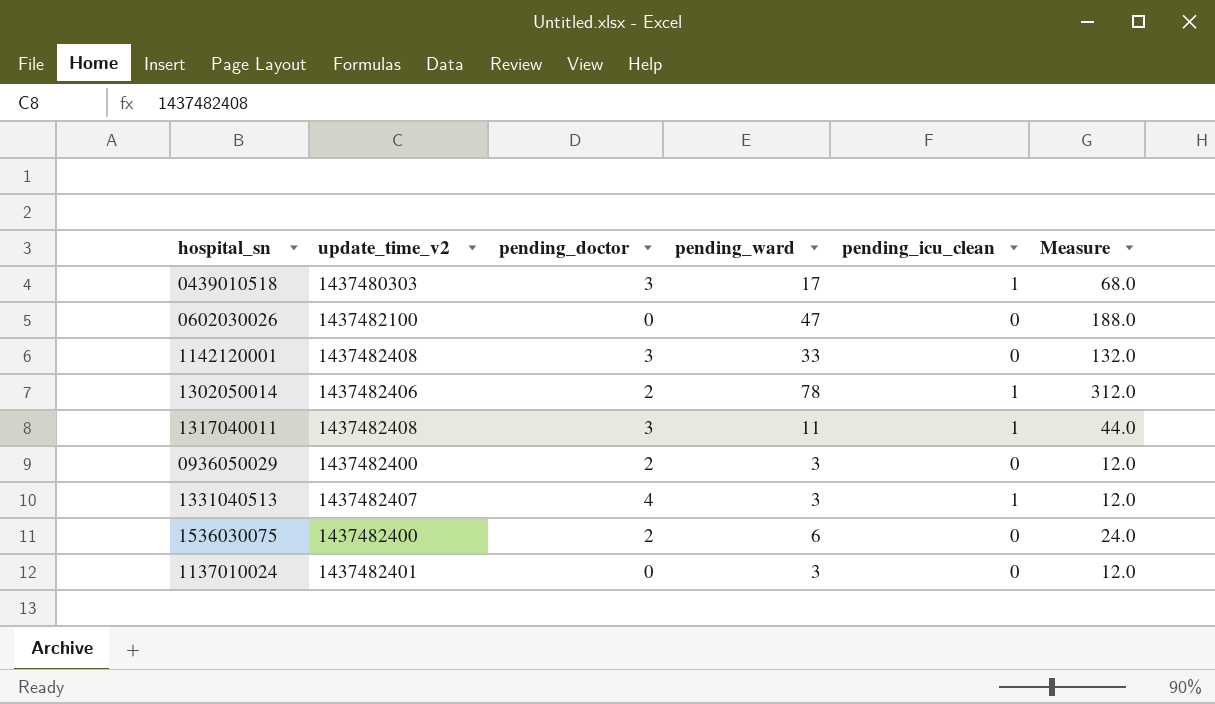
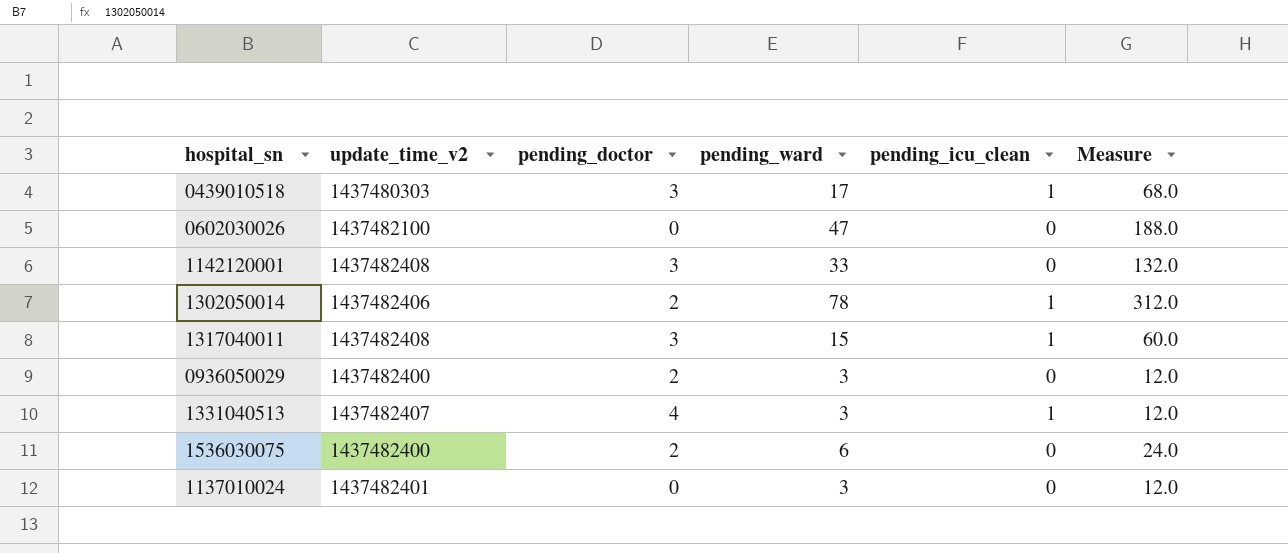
1317040011 | pending_ward: 11 -> 15
1317040011 | Measure: 44.0 -> 60.0

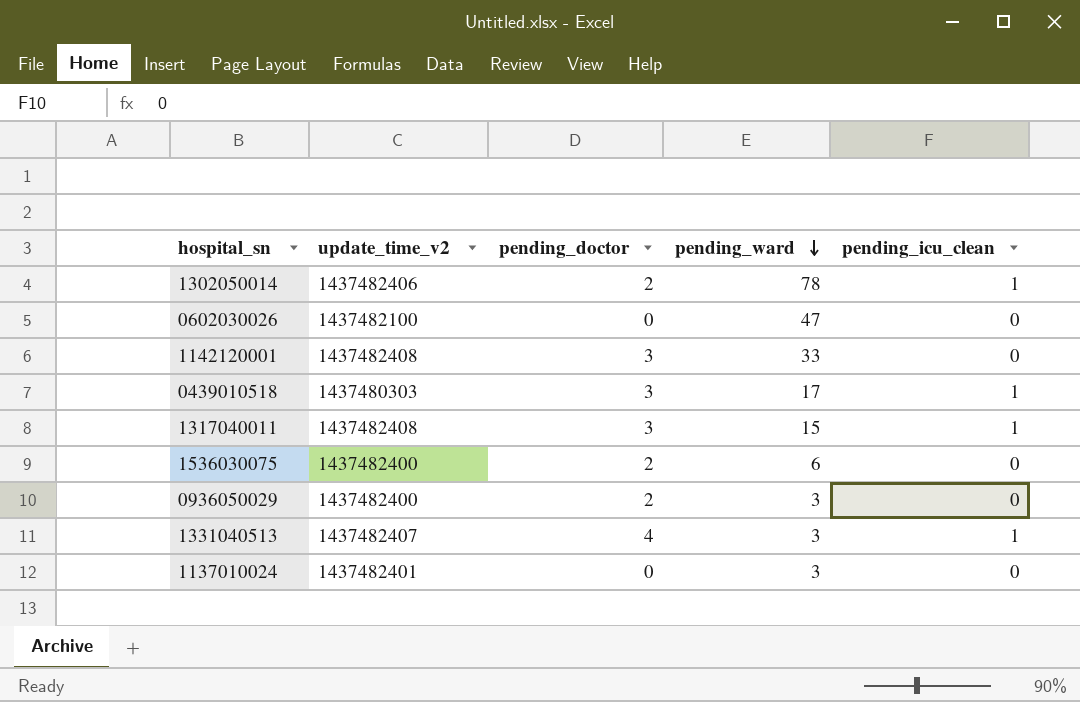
row order: none -> pending_ward descending
column Measure | formula: [pending_ward] * 4 -> none

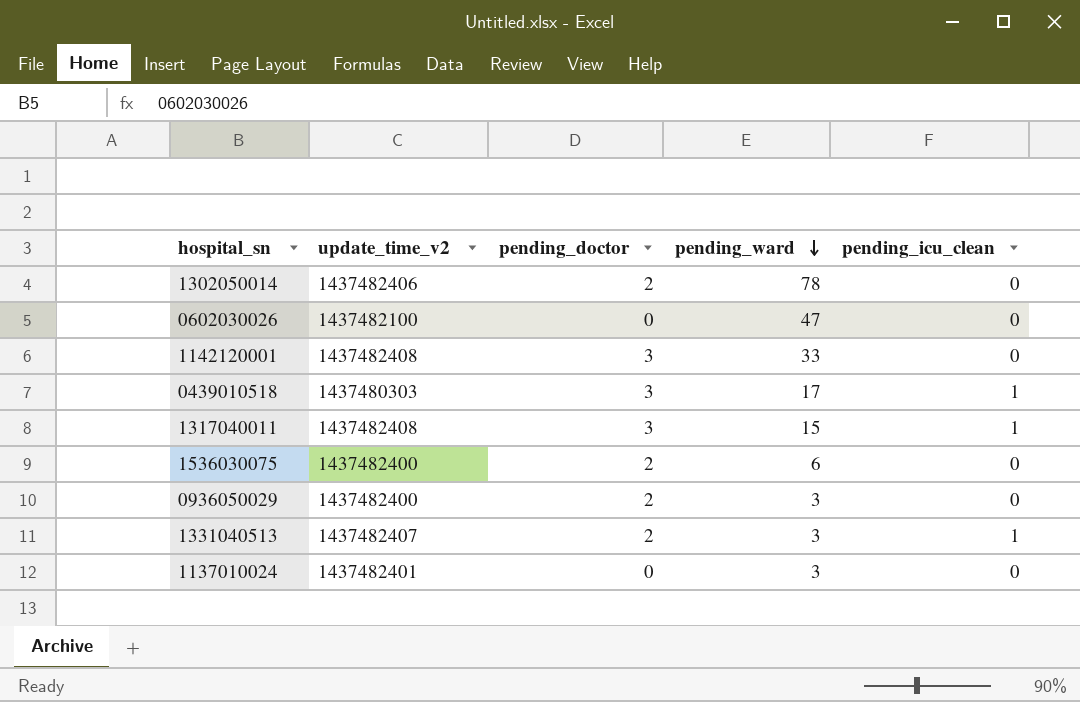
1302050014 | pending_icu_clean: 1 -> 0
1331040513 | pending_doctor: 4 -> 2

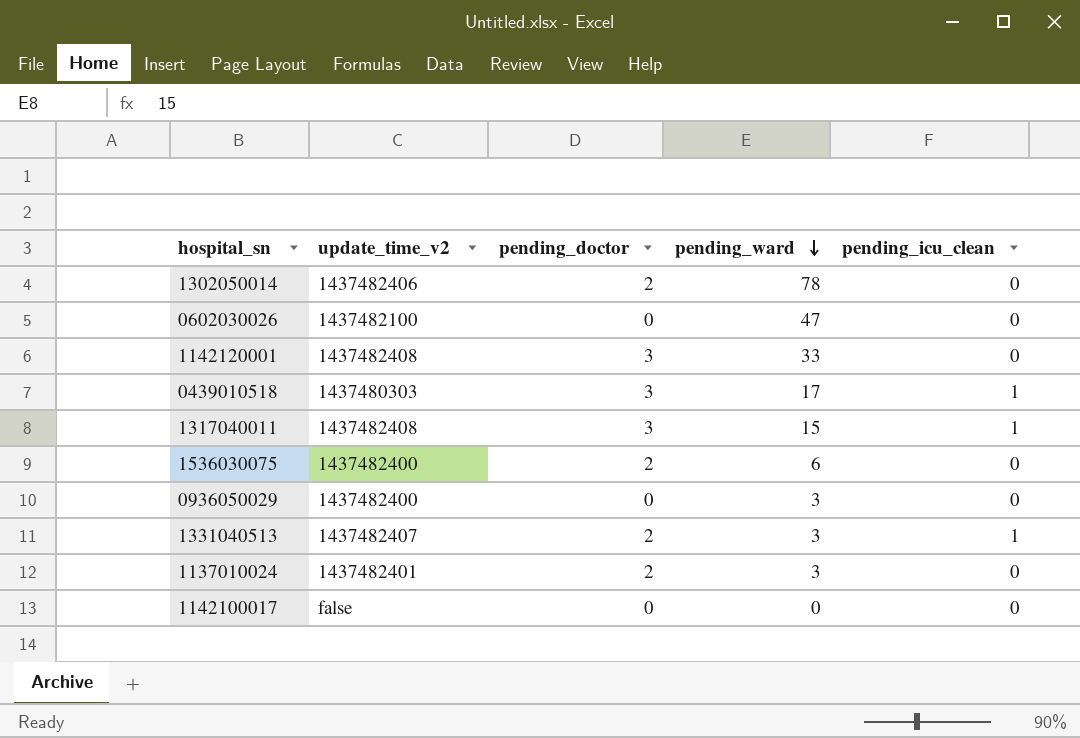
0936050029 | pending_doctor: 2 -> 0
1137010024 | pending_doctor: 0 -> 2
row 1142100017: none -> false | 0 | 0 | 0

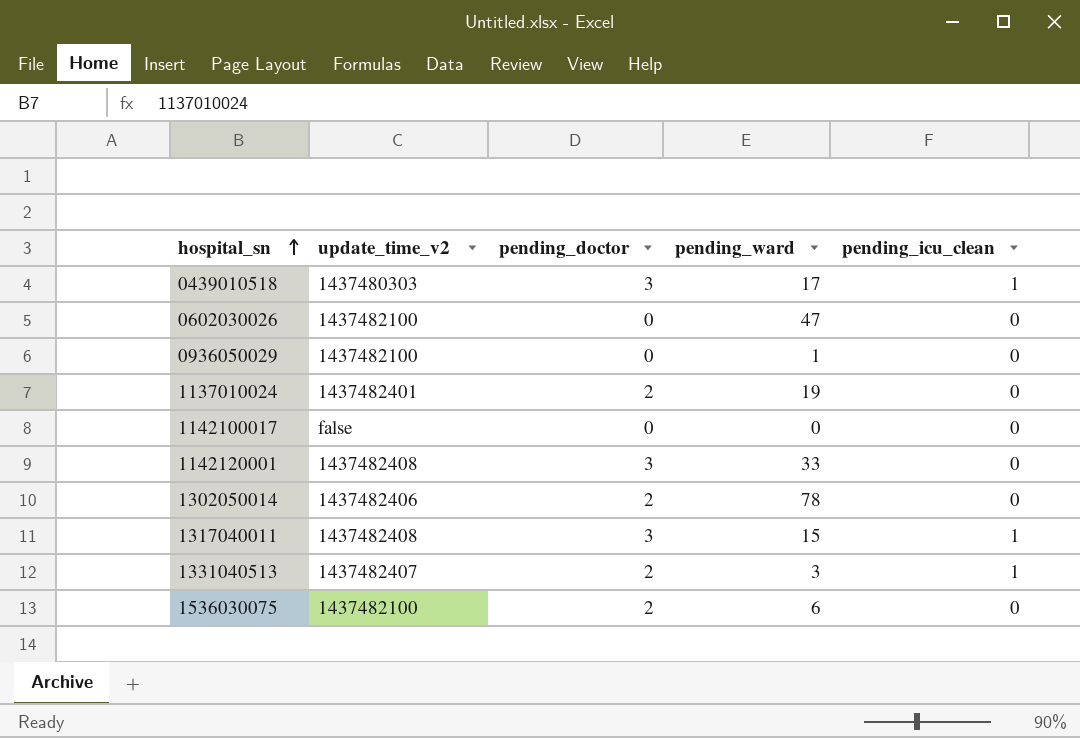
row order: pending_ward descending -> hospital_sn ascending
0936050029 | update_time_v2: 1437482400 -> 1437482100
0936050029 | pending_ward: 3 -> 1
1137010024 | pending_ward: 3 -> 19
1536030075 | update_time_v2: 1437482400 -> 1437482100

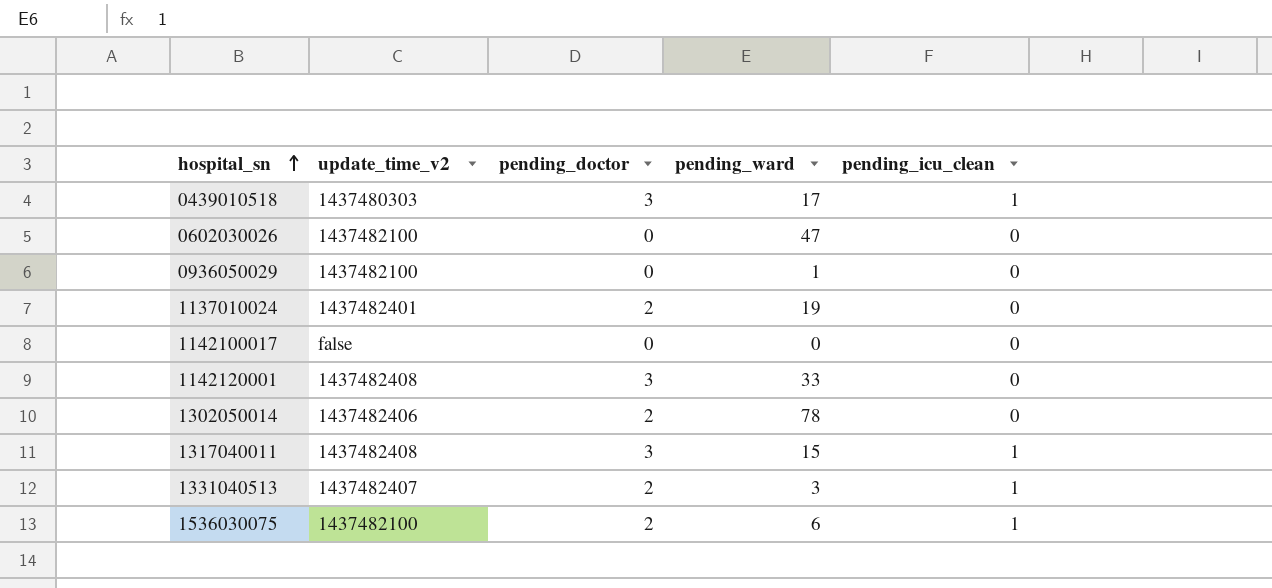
1536030075 | pending_icu_clean: 0 -> 1

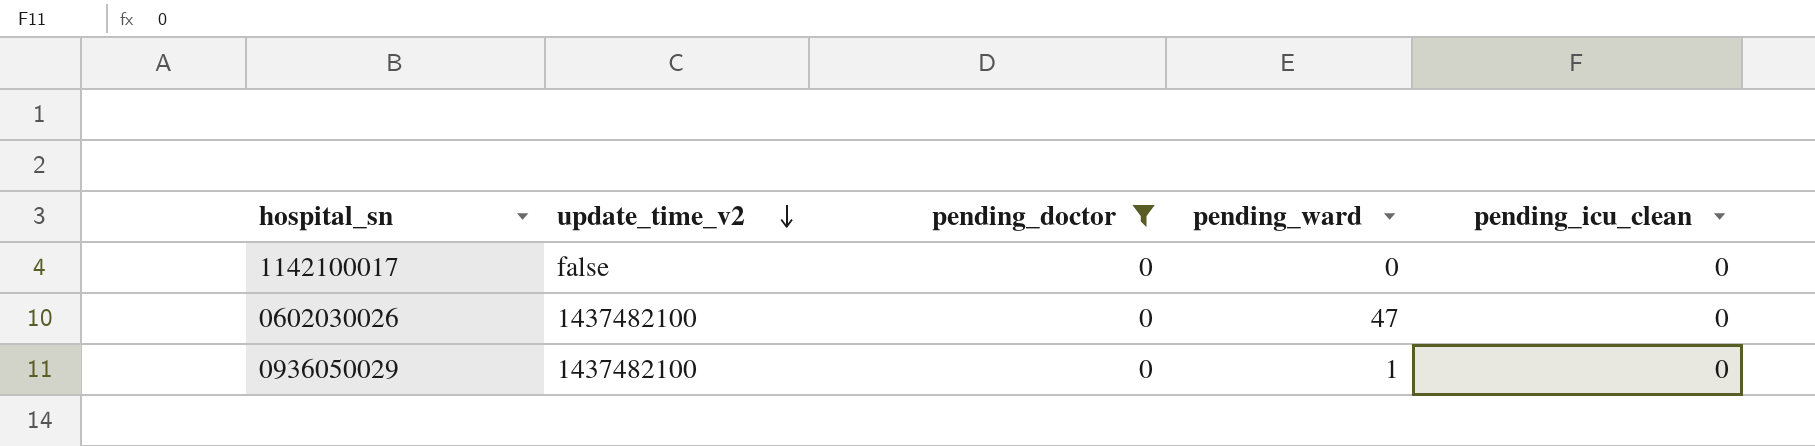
filter: none -> pending_doctor = 0
row order: hospital_sn ascending -> update_time_v2 descending

